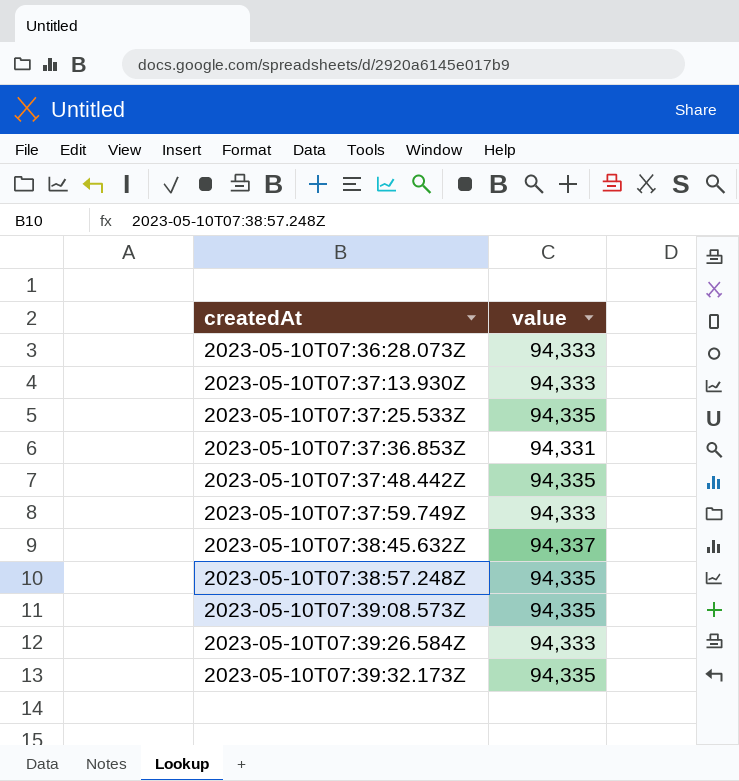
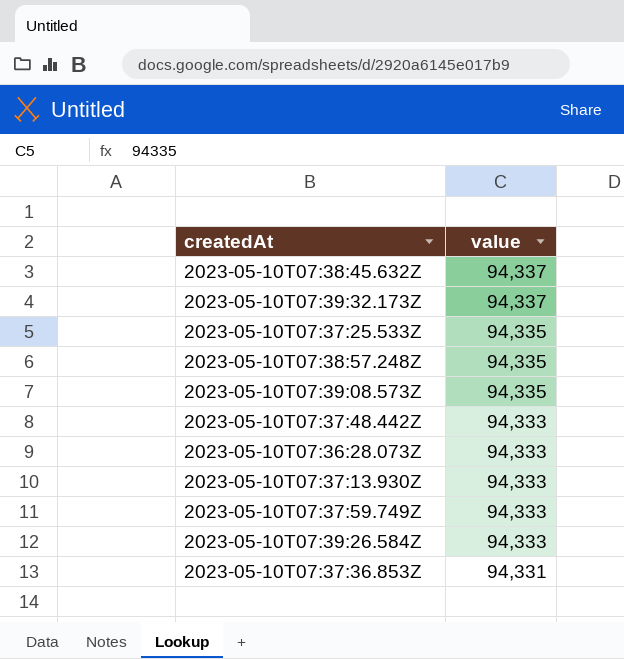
row order: createdAt ascending -> value descending
2023-05-10T07:39:32.173Z | value: 94,335 -> 94,337
2023-05-10T07:37:48.442Z | value: 94,335 -> 94,333

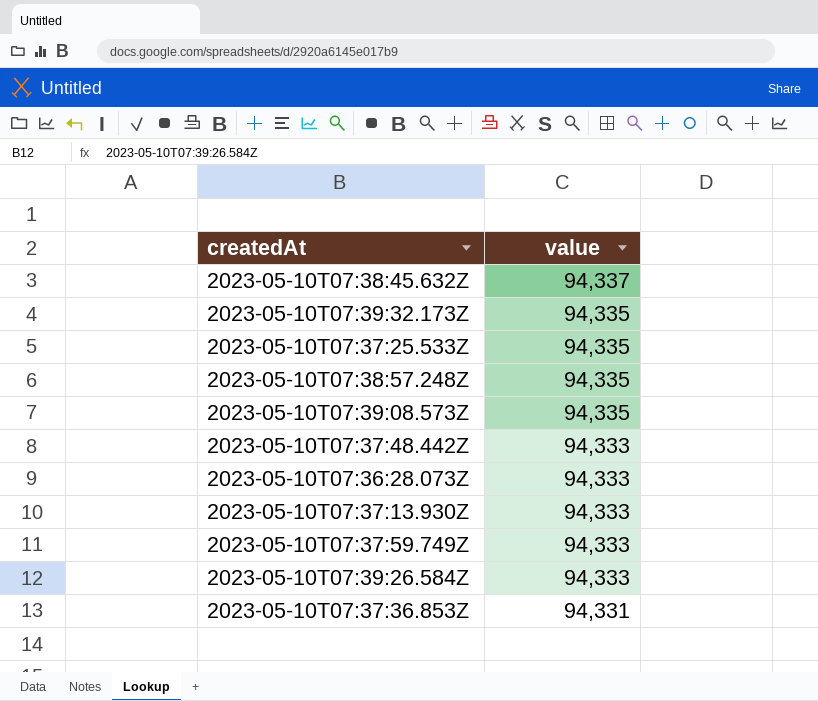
2023-05-10T07:39:32.173Z | value: 94,337 -> 94,335

